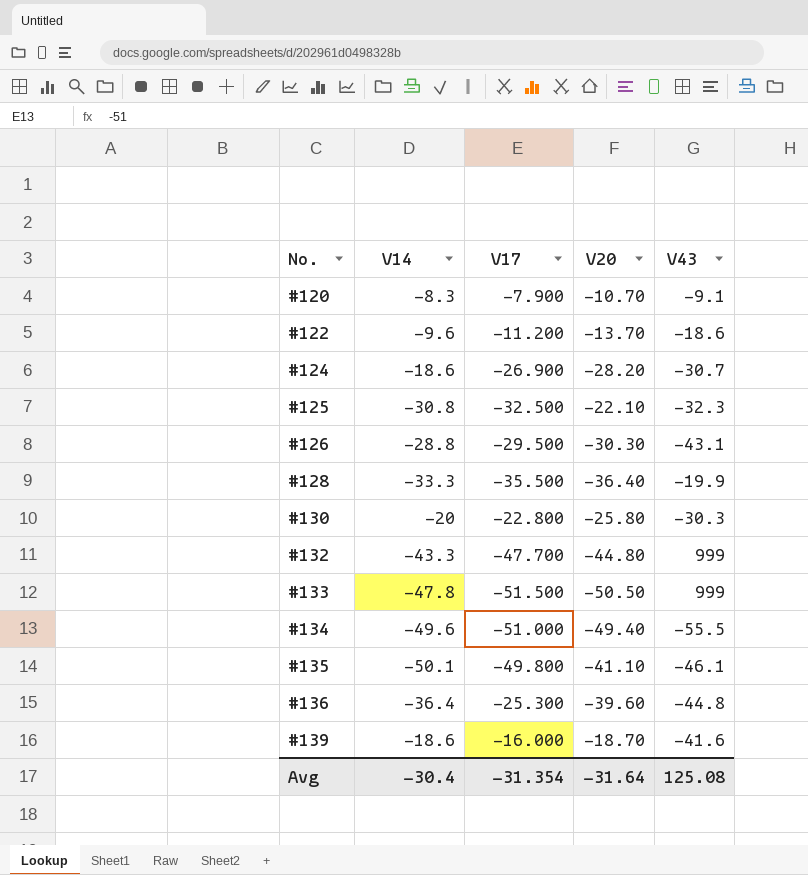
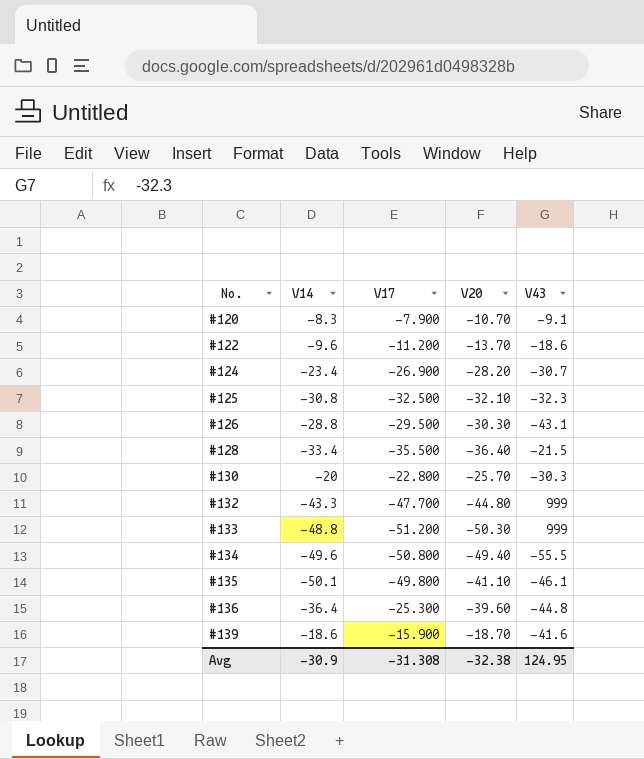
#124 | V14: -18.6 -> -23.4
#125 | V20: -22.10 -> -32.10
#128 | V14: -33.3 -> -33.4
#128 | V43: -19.9 -> -21.5
#130 | V20: -25.80 -> -25.70
#133 | V14: -47.8 -> -48.8
#133 | V17: -51.500 -> -51.200
#133 | V20: -50.50 -> -50.30
#134 | V17: -51.000 -> -50.800
#139 | V17: -16.000 -> -15.900
Avg | V14: -30.4 -> -30.9
Avg | V17: -31.354 -> -31.308
Avg | V20: -31.64 -> -32.38
Avg | V43: 125.08 -> 124.95

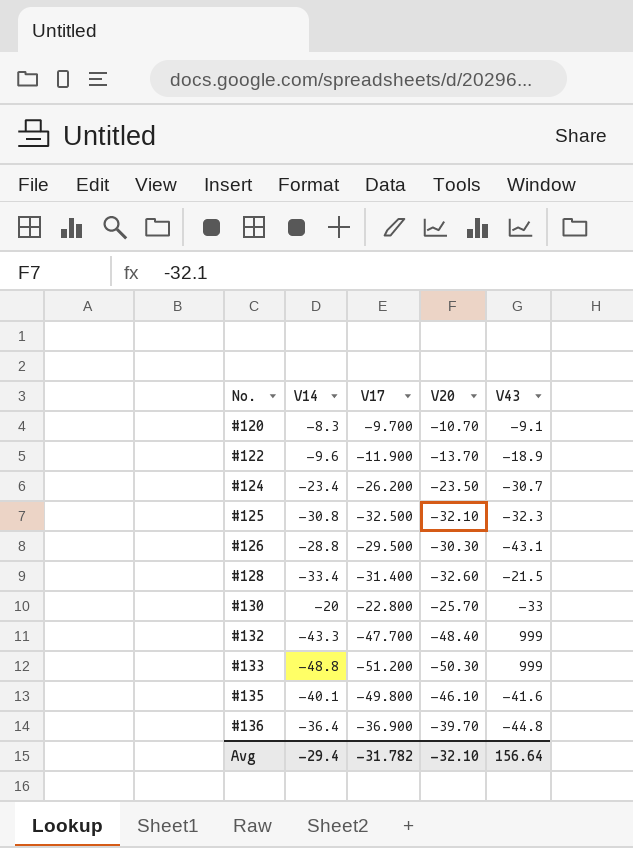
row #134: -49.6 | -50.800 | -49.40 | -55.5 -> none
row #139: -18.6 | -15.900 | -18.70 | -41.6 -> none
#120 | V17: -7.900 -> -9.700
#122 | V17: -11.200 -> -11.900
#122 | V43: -18.6 -> -18.9
#124 | V17: -26.900 -> -26.200
#124 | V20: -28.20 -> -23.50
#128 | V17: -35.500 -> -31.400
#128 | V20: -36.40 -> -32.60
#130 | V43: -30.3 -> -33
#132 | V20: -44.80 -> -48.40
#135 | V14: -50.1 -> -40.1
#135 | V20: -41.10 -> -46.10
#135 | V43: -46.1 -> -41.6
#136 | V17: -25.300 -> -36.900
#136 | V20: -39.60 -> -39.70
Avg | V14: -30.9 -> -29.4
Avg | V17: -31.308 -> -31.782
Avg | V20: -32.38 -> -32.10
Avg | V43: 124.95 -> 156.64

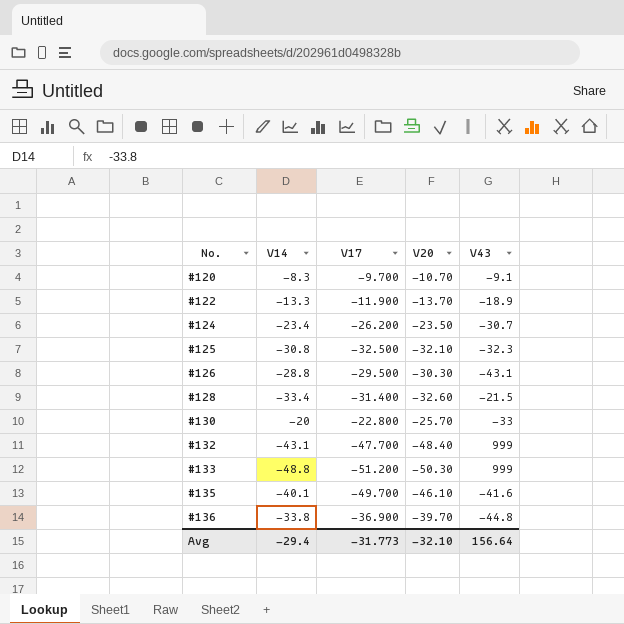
#122 | V14: -9.6 -> -13.3
#132 | V14: -43.3 -> -43.1
#135 | V17: -49.800 -> -49.700
#136 | V14: -36.4 -> -33.8
Avg | V17: -31.782 -> -31.773

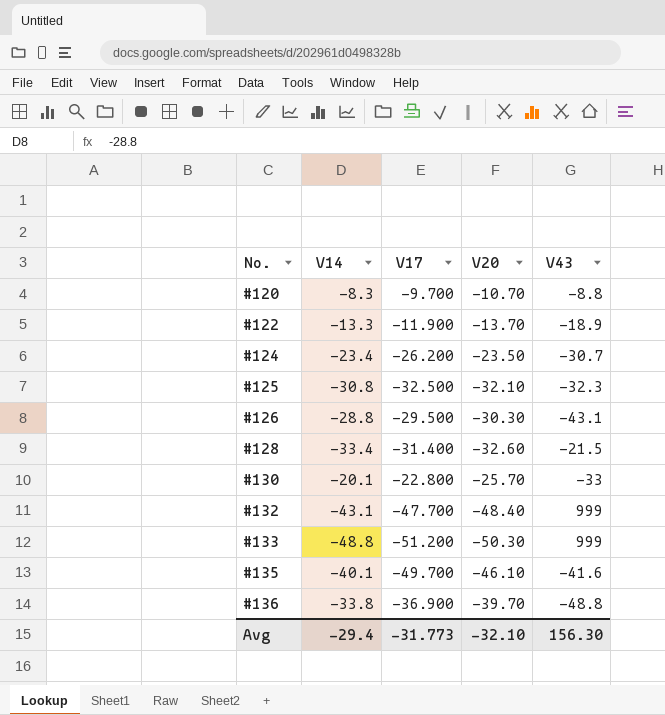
#120 | V43: -9.1 -> -8.8
#130 | V14: -20 -> -20.1
#136 | V43: -44.8 -> -48.8
Avg | V43: 156.64 -> 156.30

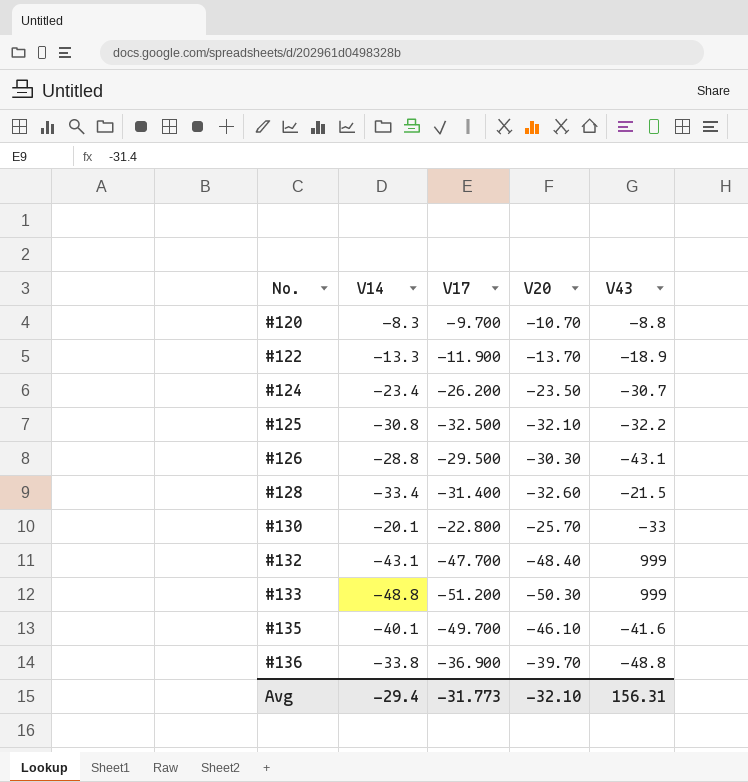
#125 | V43: -32.3 -> -32.2
Avg | V43: 156.30 -> 156.31

